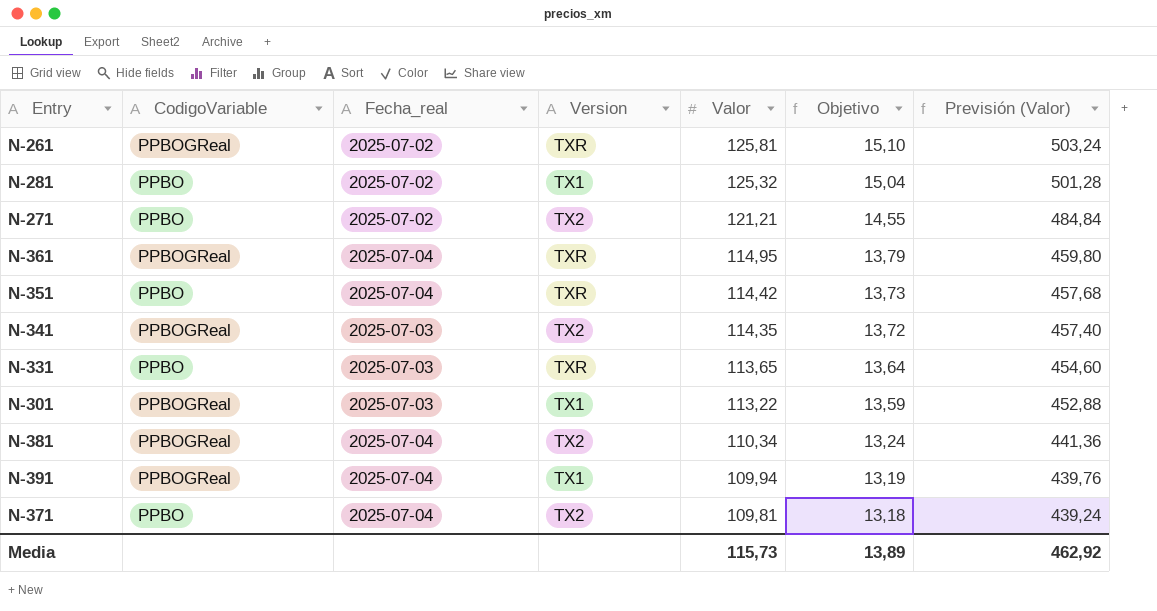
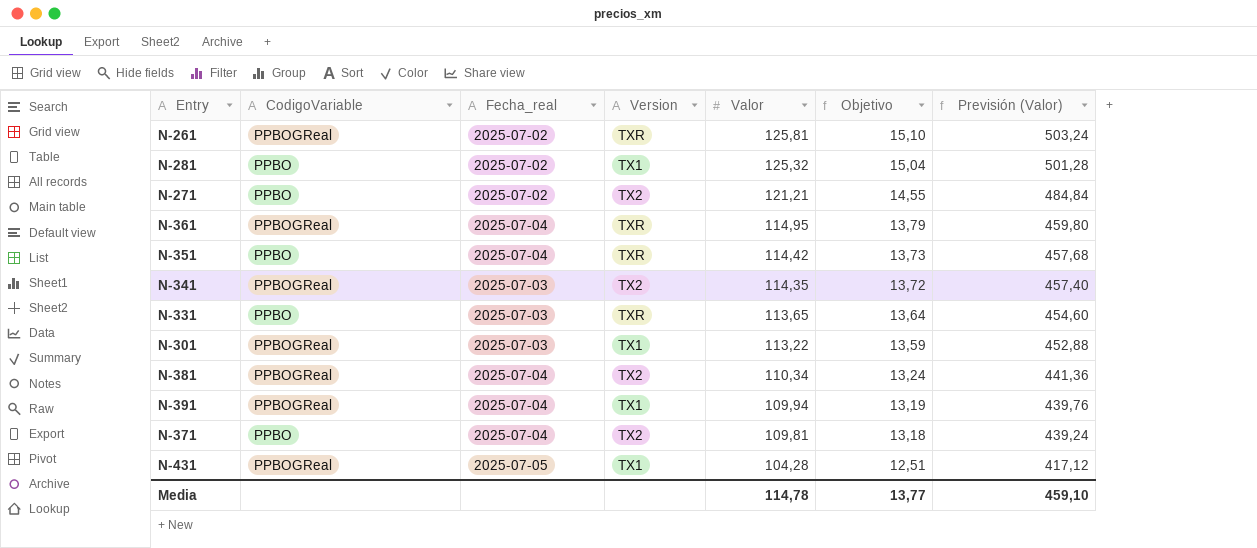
row N-431: none -> PPBOGReal | 2025-07-05 | TX1 | 104,28 | 12,51 | 417,12
Media | Valor: 115,73 -> 114,78
Media | Objetivo: 13,89 -> 13,77
Media | Previsión (Valor): 462,92 -> 459,10

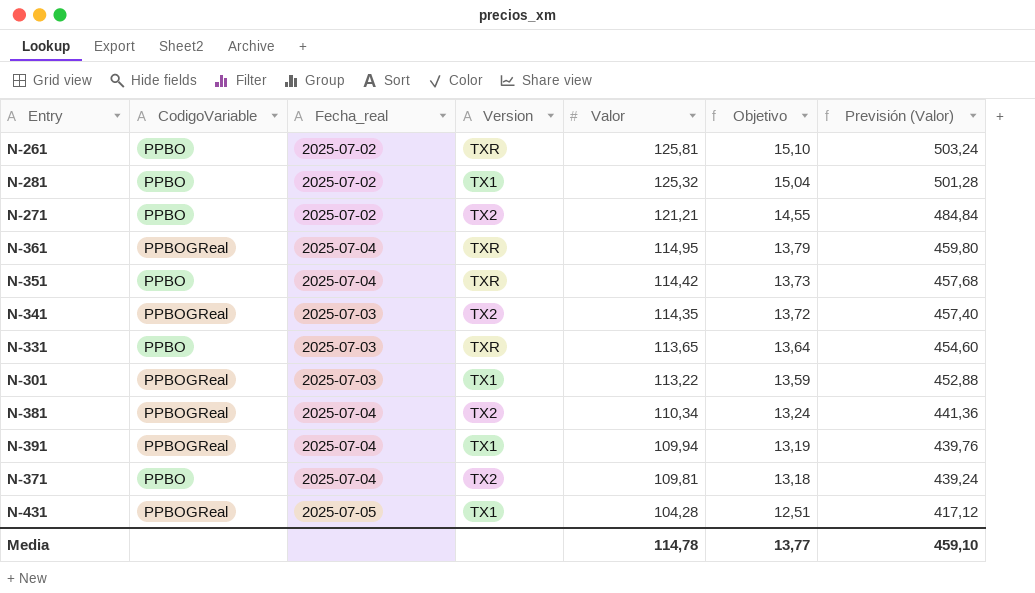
N-261 | CodigoVariable: PPBOGReal -> PPBO

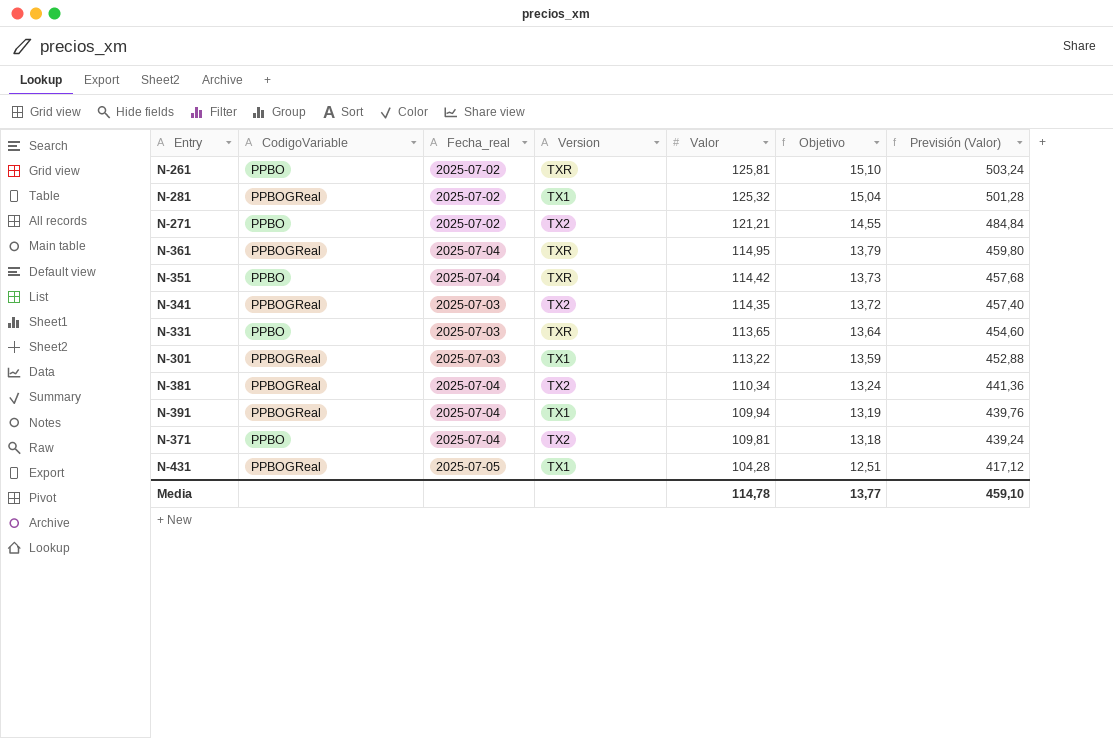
N-281 | CodigoVariable: PPBO -> PPBOGReal

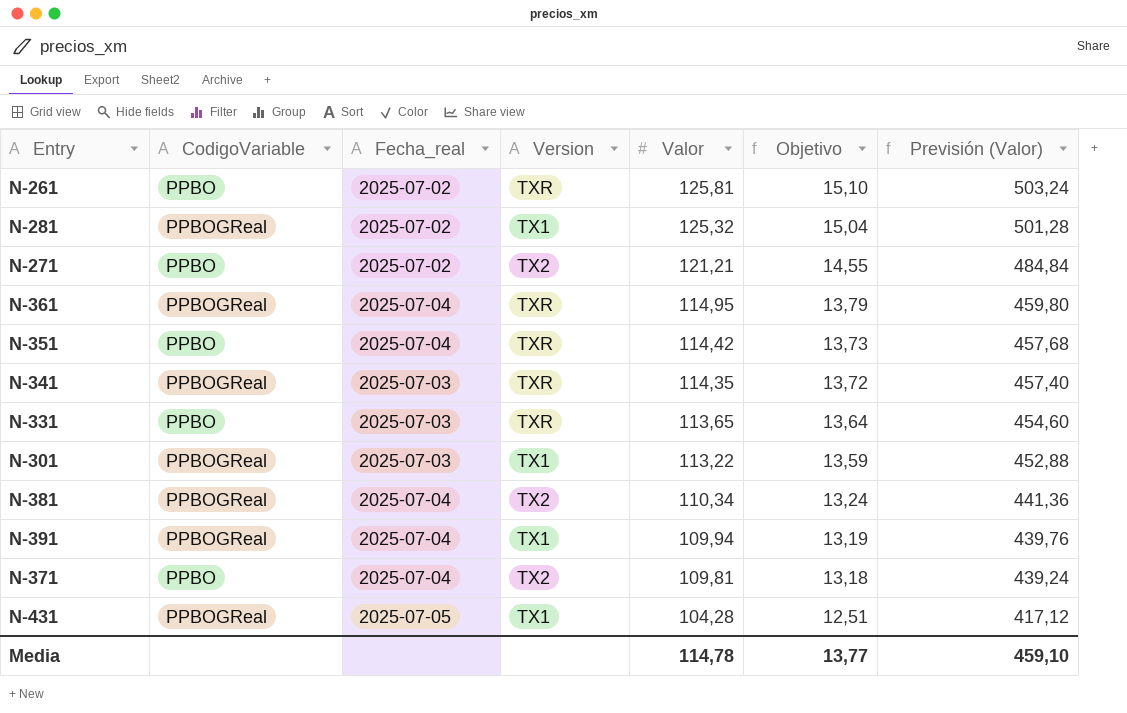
N-341 | Version: TX2 -> TXR

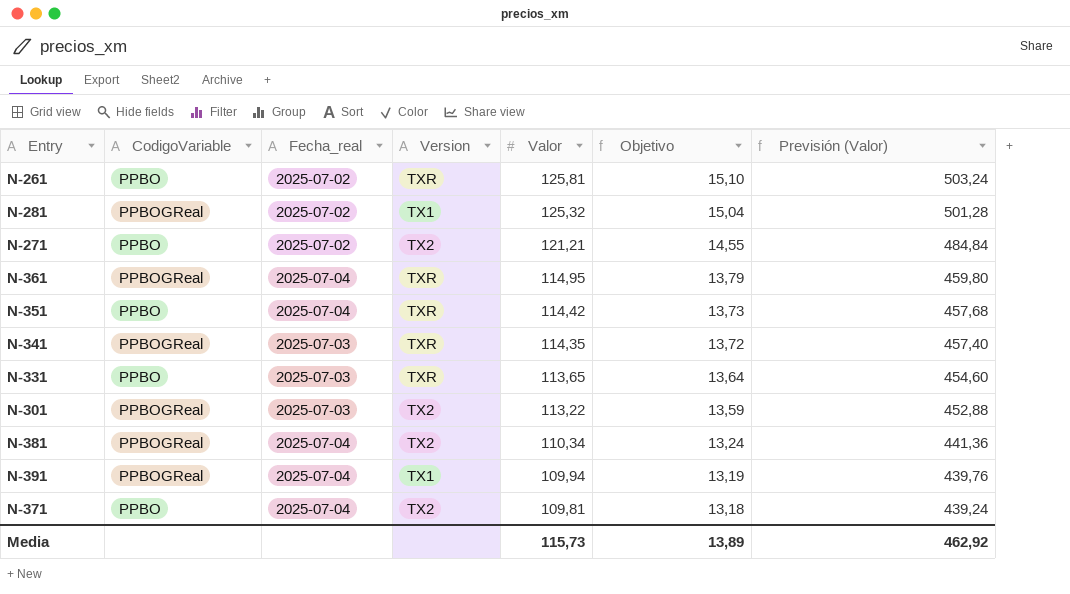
row N-431: PPBOGReal | 2025-07-05 | TX1 | 104,28 | 12,51 | 417,12 -> none
N-301 | Version: TX1 -> TX2
Media | Valor: 114,78 -> 115,73
Media | Objetivo: 13,77 -> 13,89
Media | Previsión (Valor): 459,10 -> 462,92

